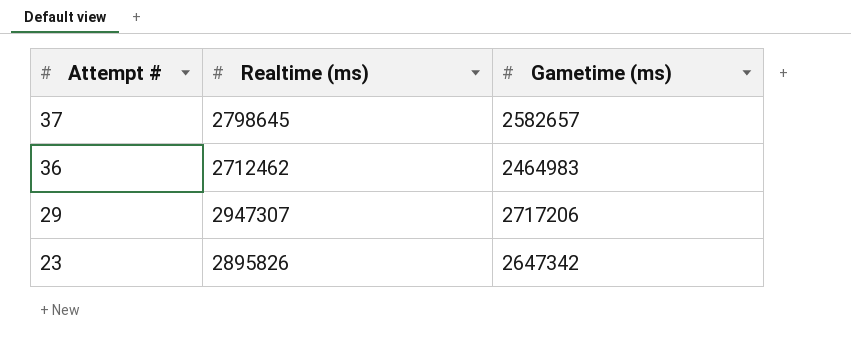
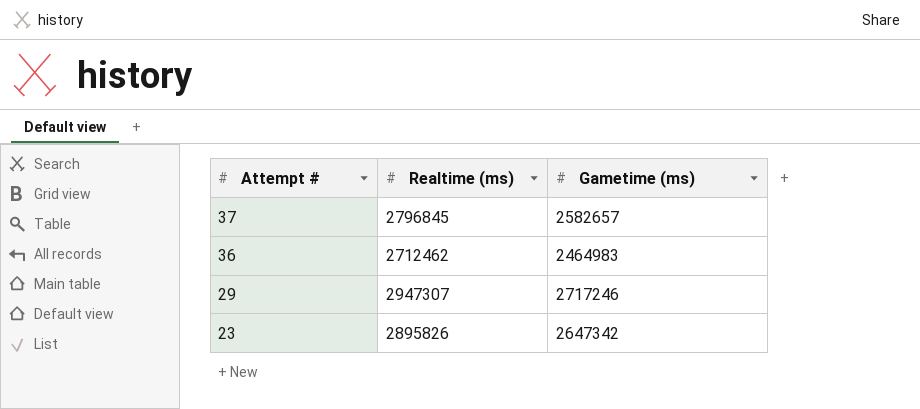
37 | Realtime (ms): 2798645 -> 2796845
29 | Gametime (ms): 2717206 -> 2717246

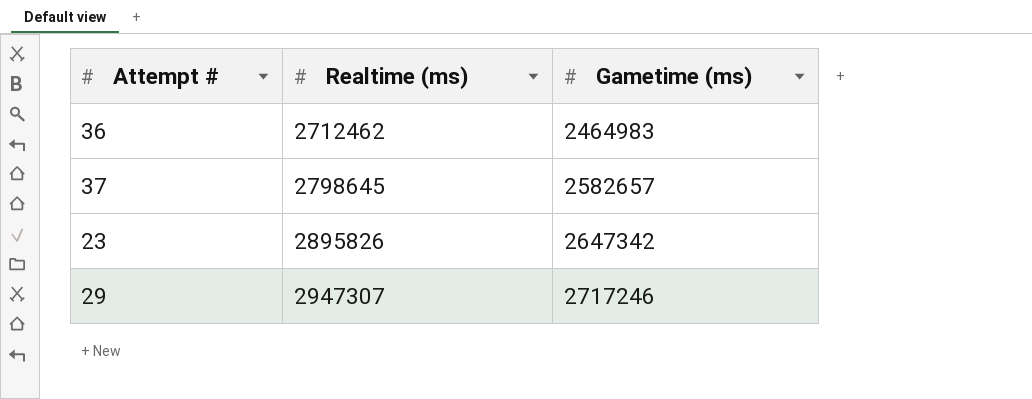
row order: Attempt # descending -> Realtime (ms) ascending
37 | Realtime (ms): 2796845 -> 2798645

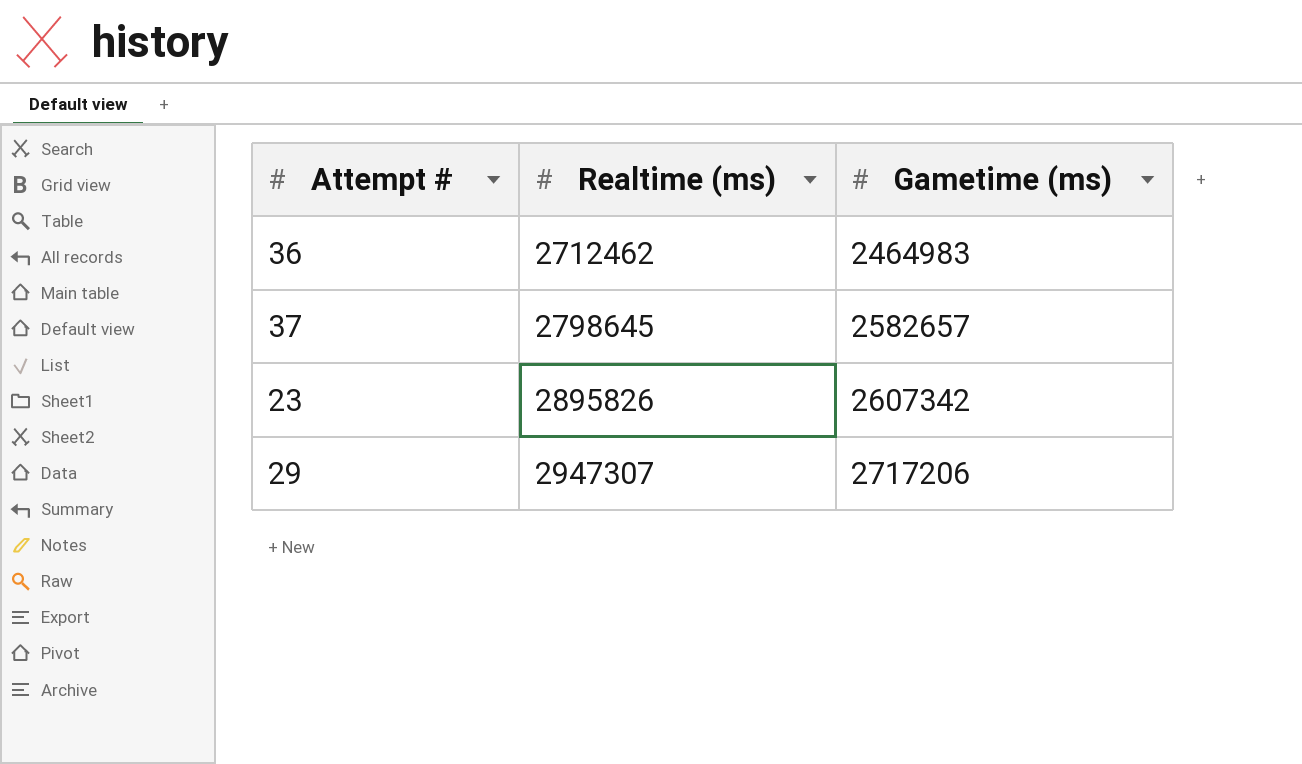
23 | Gametime (ms): 2647342 -> 2607342
29 | Gametime (ms): 2717246 -> 2717206

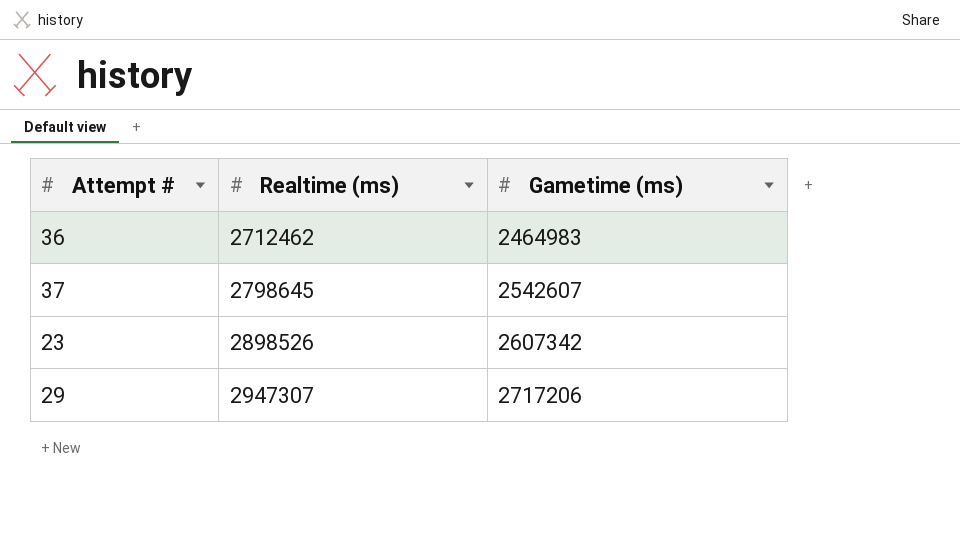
37 | Gametime (ms): 2582657 -> 2542607
23 | Realtime (ms): 2895826 -> 2898526

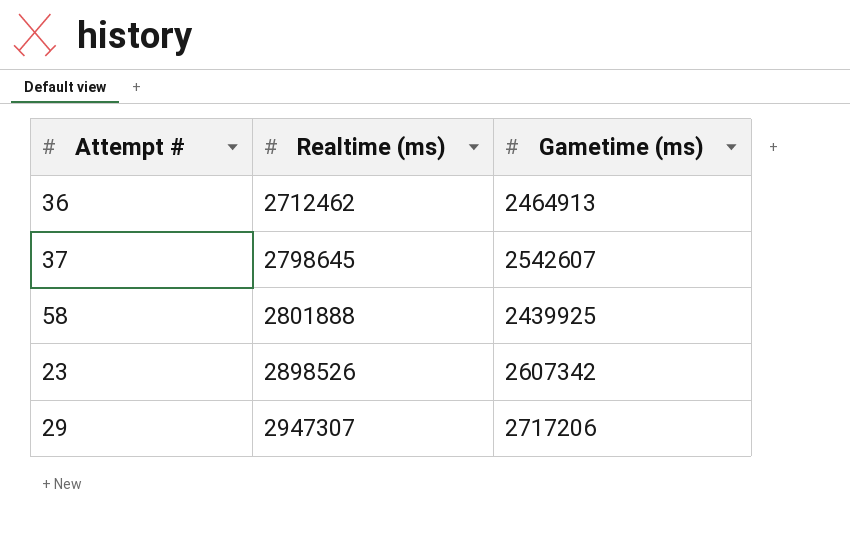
36 | Gametime (ms): 2464983 -> 2464913
row 58: none -> 2801888 | 2439925

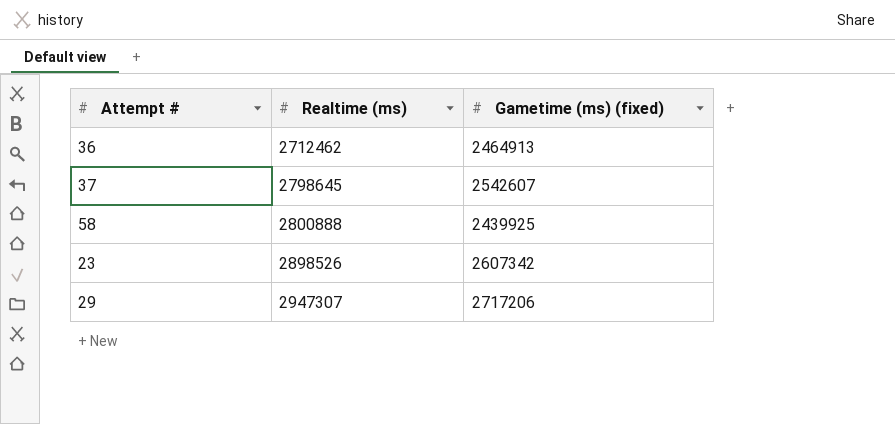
column name: Gametime (ms) -> Gametime (ms) (fixed)
58 | Realtime (ms): 2801888 -> 2800888

